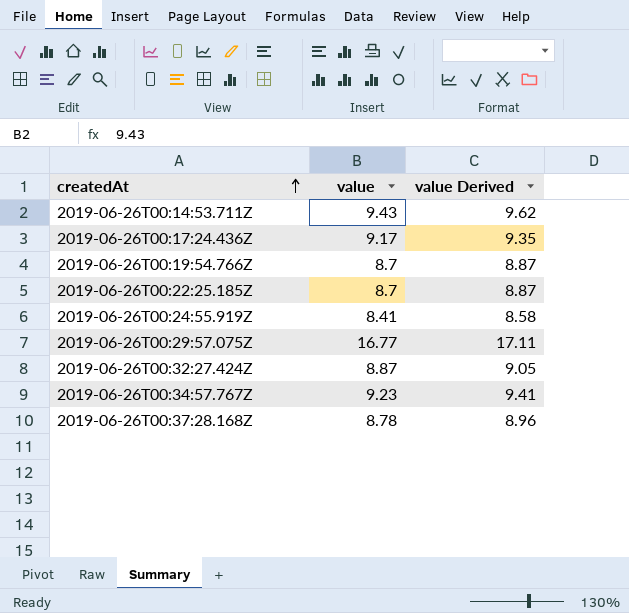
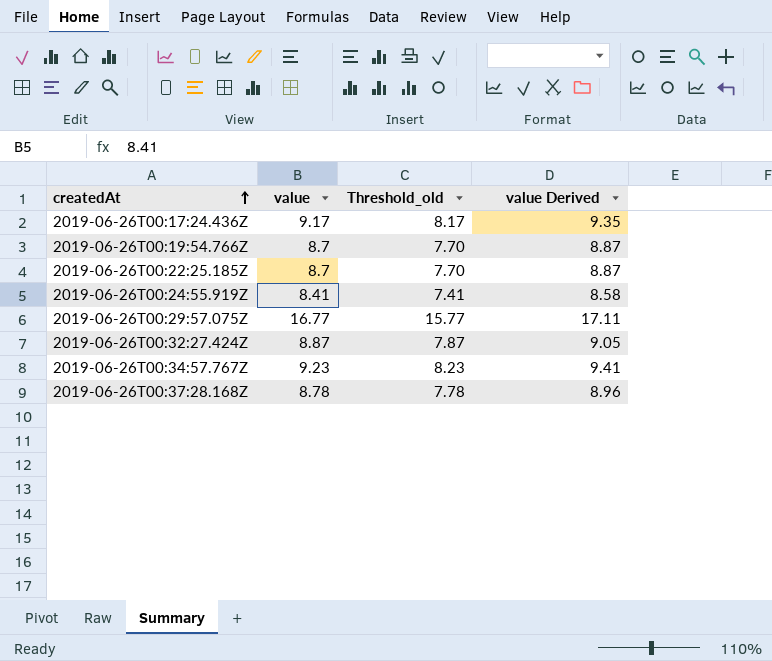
column Threshold_old | formula: none -> [value] - 1
row 2019-06-26T00:14:53.711Z: 9.43 | 9.62 -> none

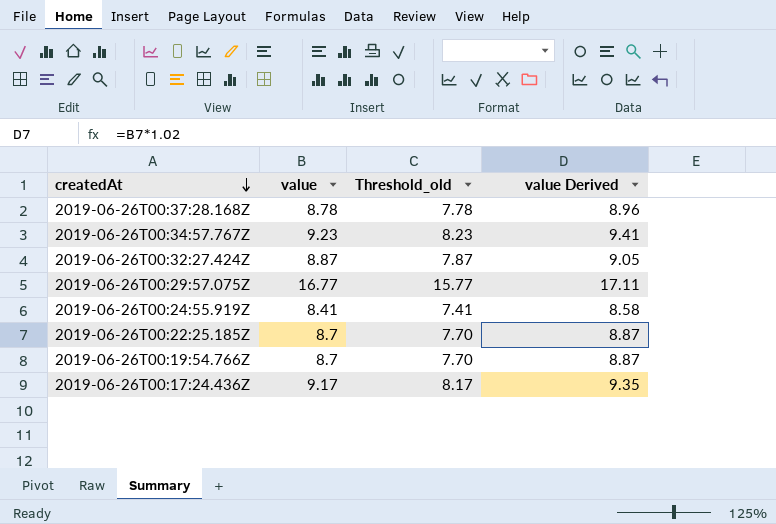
row order: createdAt ascending -> createdAt descending

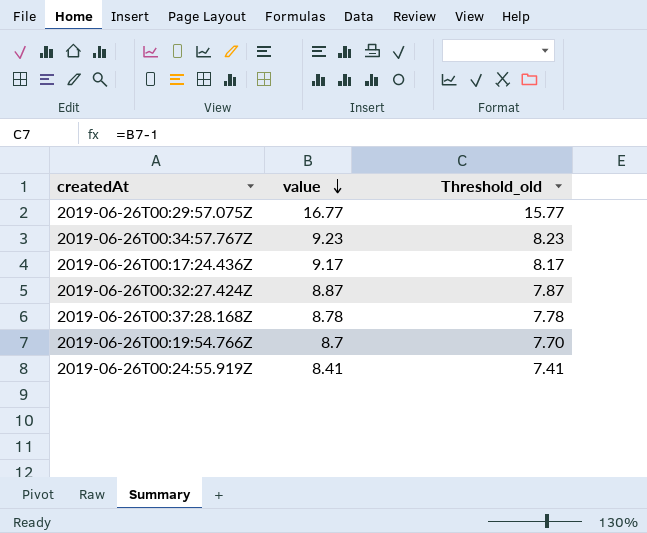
row order: createdAt descending -> value descending
column value Derived | formula: [value] * 1.02 -> none
row 2019-06-26T00:22:25.185Z: 8.7 | 7.70 | 8.87 -> none

